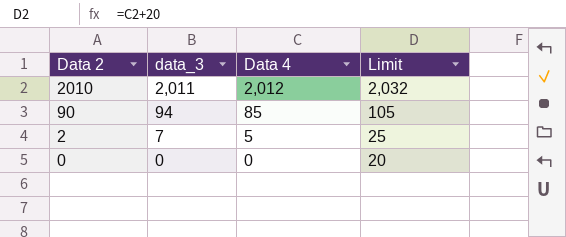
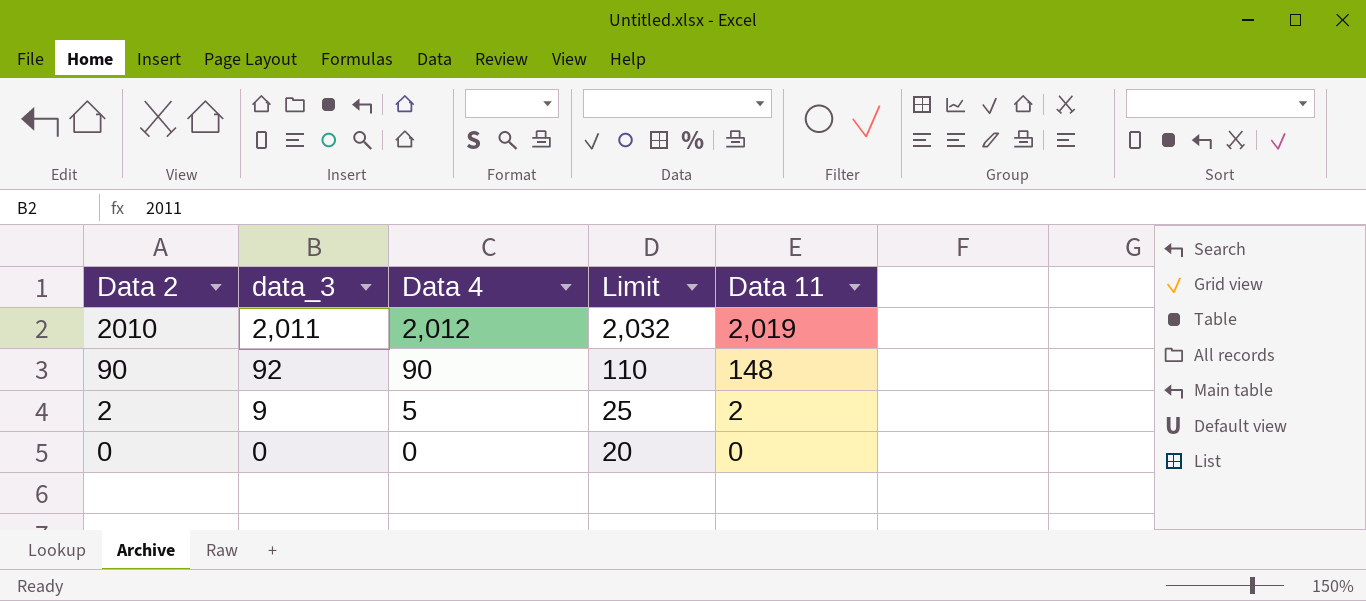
column Data 11 | position: none -> 5
90 | data_3: 94 -> 92
90 | Data 4: 85 -> 90
90 | Limit: 105 -> 110
2 | data_3: 7 -> 9

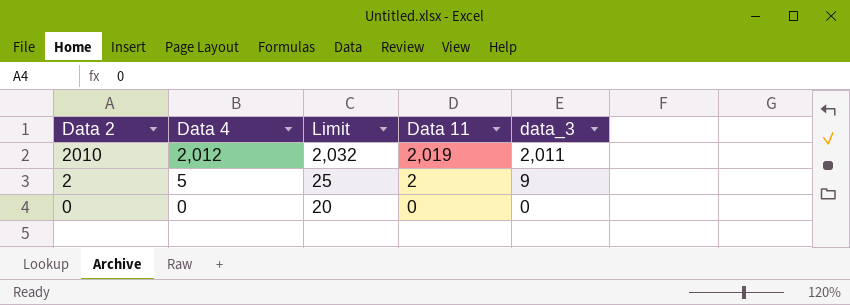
column data_3 | position: 2 -> 5
row 90: 92 | 90 | 110 | 148 -> none

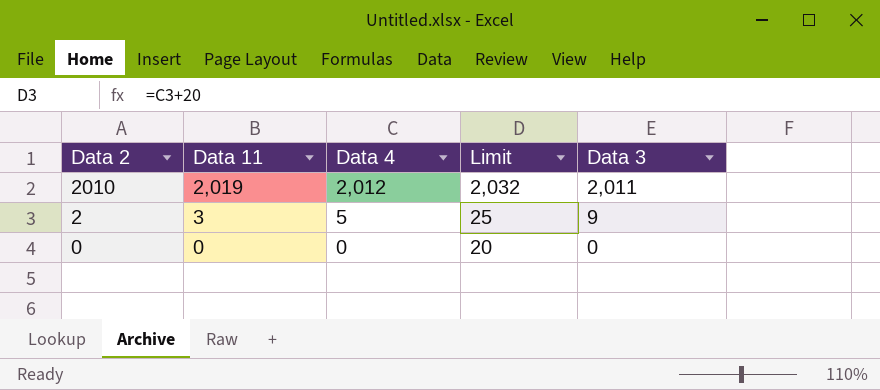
column Data 11 | position: 4 -> 2
column name: data_3 -> Data 3
2 | Data 11: 2 -> 3

